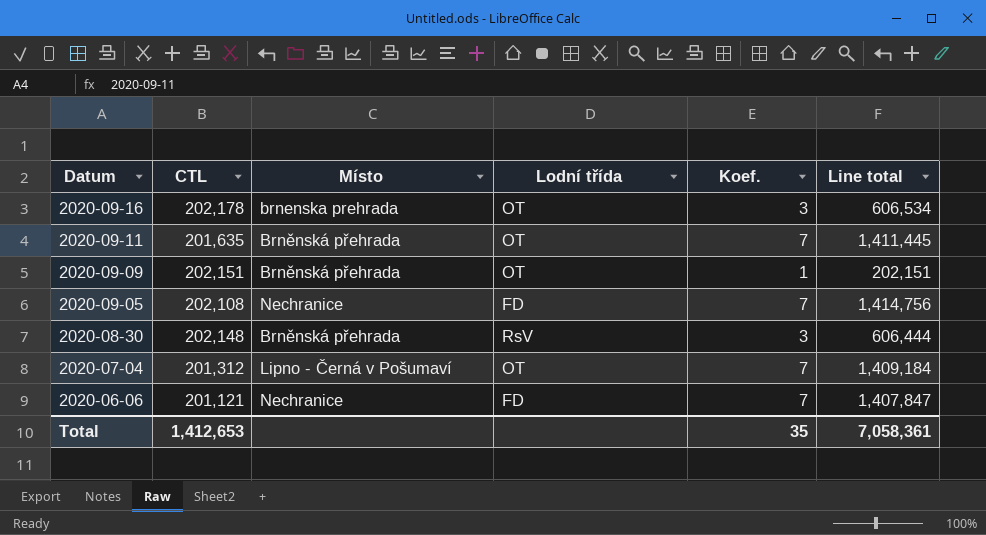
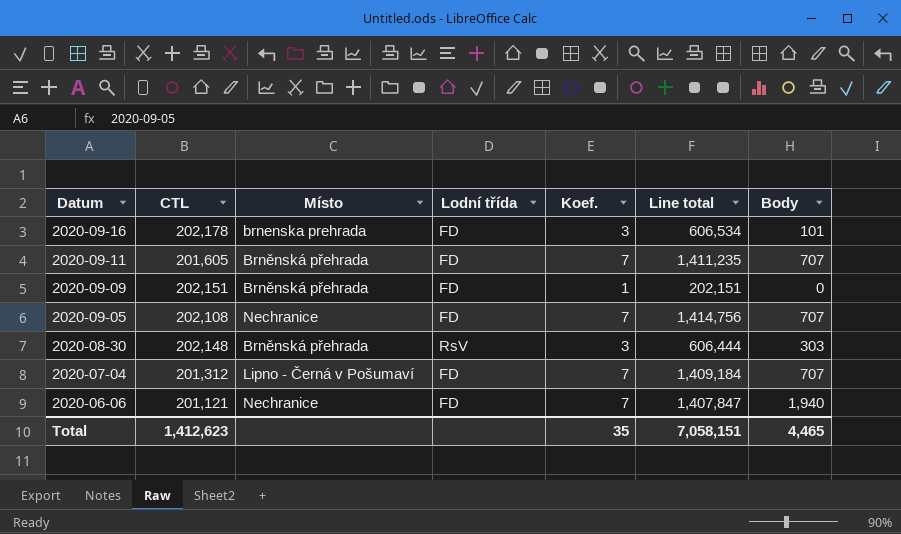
column Body | position: none -> 7
2020-09-16 | Lodní třída: OT -> FD
2020-09-11 | CTL: 201,635 -> 201,605
2020-09-11 | Lodní třída: OT -> FD
2020-09-11 | Line total: 1,411,445 -> 1,411,235
2020-09-09 | Lodní třída: OT -> FD
2020-07-04 | Lodní třída: OT -> FD
Total | CTL: 1,412,653 -> 1,412,623
Total | Line total: 7,058,361 -> 7,058,151

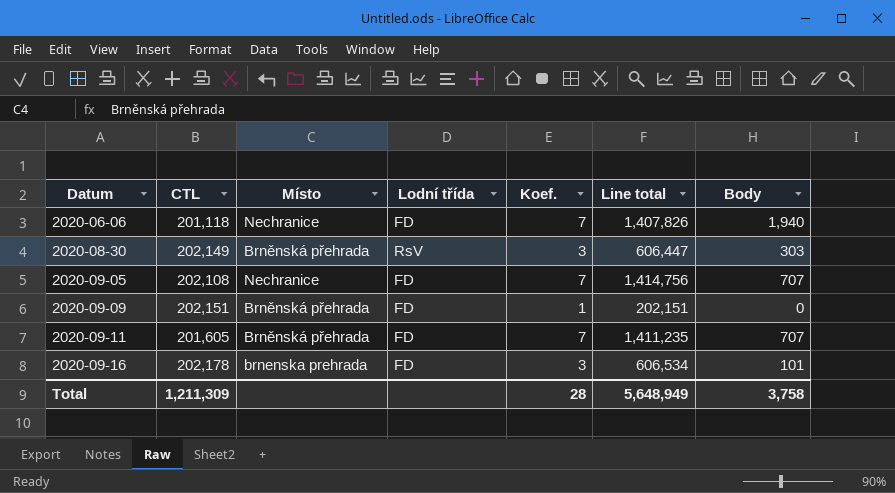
row order: Datum descending -> Datum ascending
row 2020-07-04: 201,312 | Lipno - Černá v Pošumaví | FD | 7 | 1,409,184 | 707 -> none
2020-06-06 | CTL: 201,121 -> 201,118
2020-06-06 | Line total: 1,407,847 -> 1,407,826
2020-08-30 | CTL: 202,148 -> 202,149
2020-08-30 | Line total: 606,444 -> 606,447
Total | CTL: 1,412,623 -> 1,211,309
Total | Koef.: 35 -> 28
Total | Line total: 7,058,151 -> 5,648,949
Total | Body: 4,465 -> 3,758

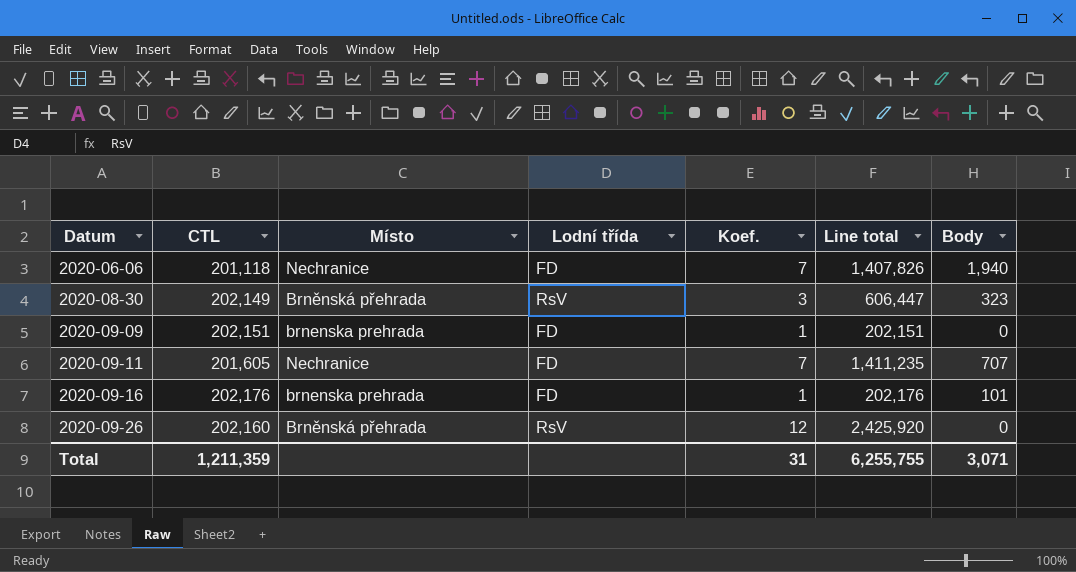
row 2020-09-05: 202,108 | Nechranice | FD | 7 | 1,414,756 | 707 -> none
2020-08-30 | Body: 303 -> 323
2020-09-09 | Místo: Brněnská přehrada -> brnenska prehrada
2020-09-11 | Místo: Brněnská přehrada -> Nechranice
2020-09-16 | CTL: 202,178 -> 202,176
2020-09-16 | Koef.: 3 -> 1
2020-09-16 | Line total: 606,534 -> 202,176
row 2020-09-26: none -> 202,160 | Brněnská přehrada | RsV | 12 | 2,425,920 | 0
Total | CTL: 1,211,309 -> 1,211,359
Total | Koef.: 28 -> 31
Total | Line total: 5,648,949 -> 6,255,755
Total | Body: 3,758 -> 3,071

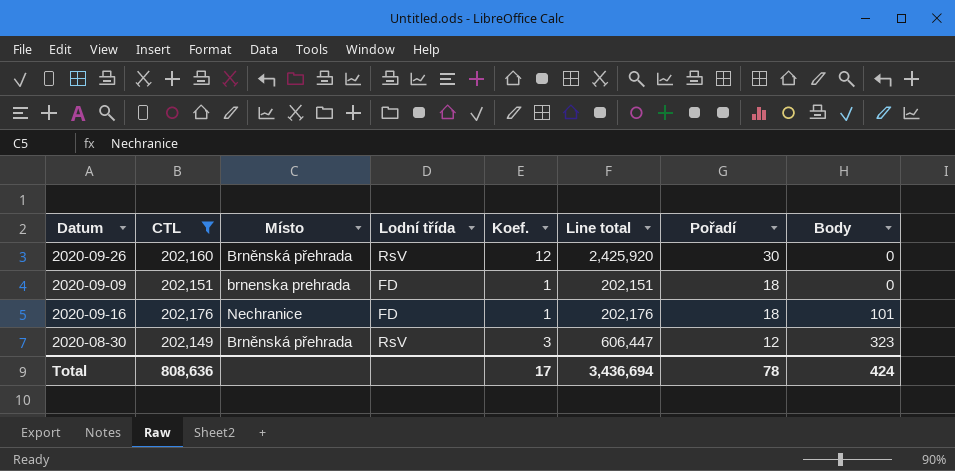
filter: none -> CTL >= 202,149
row order: Datum ascending -> Pořadí descending
column Pořadí | position: none -> 7
2020-09-16 | Místo: brnenska prehrada -> Nechranice
Total | CTL: 1,211,359 -> 808,636
Total | Koef.: 31 -> 17
Total | Line total: 6,255,755 -> 3,436,694
Total | Body: 3,071 -> 424

